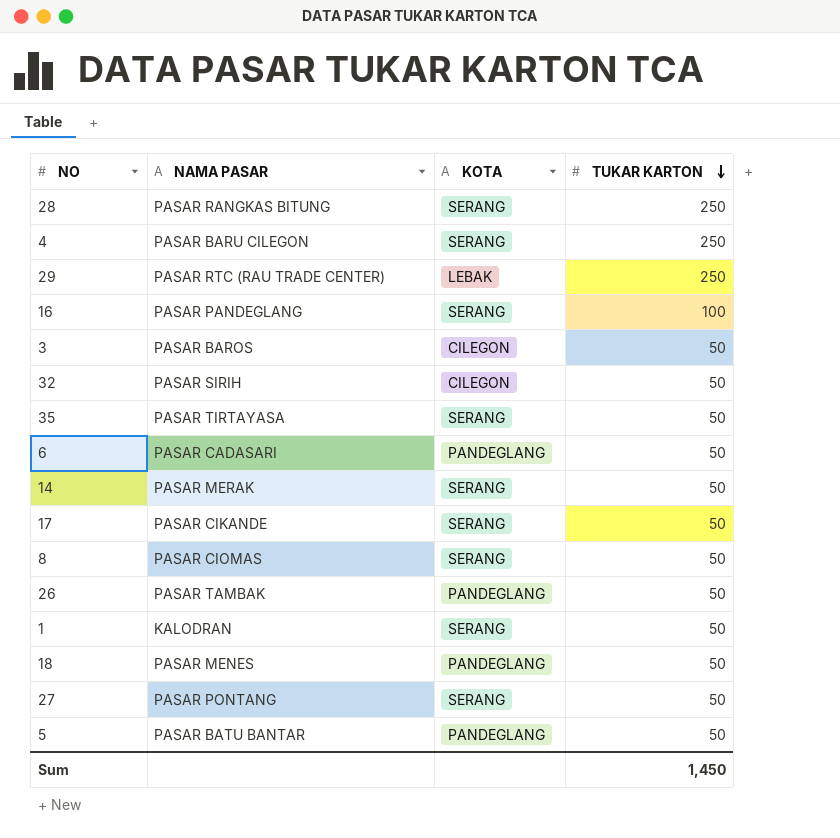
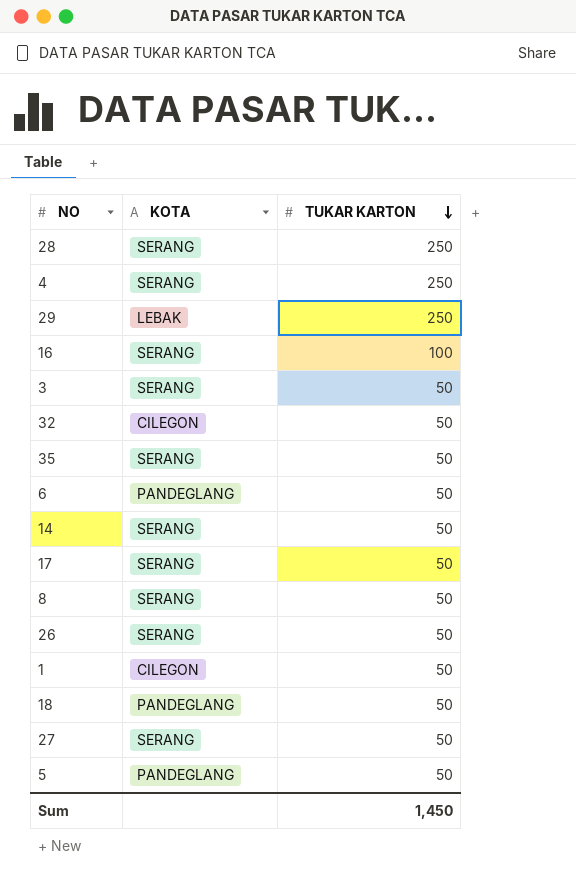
column NAMA PASAR | position: 2 -> none
3 | KOTA: CILEGON -> SERANG
26 | KOTA: PANDEGLANG -> SERANG
1 | KOTA: SERANG -> CILEGON

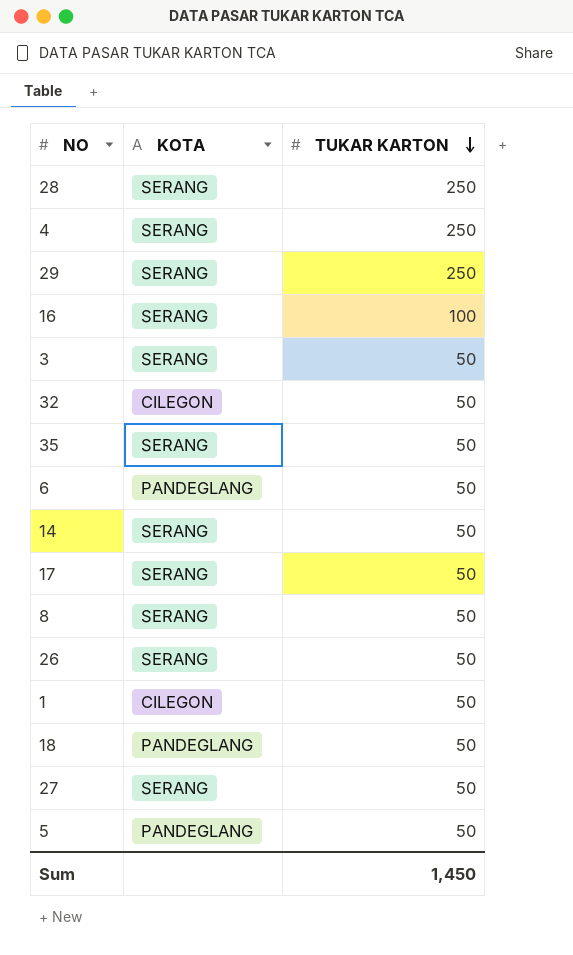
29 | KOTA: LEBAK -> SERANG

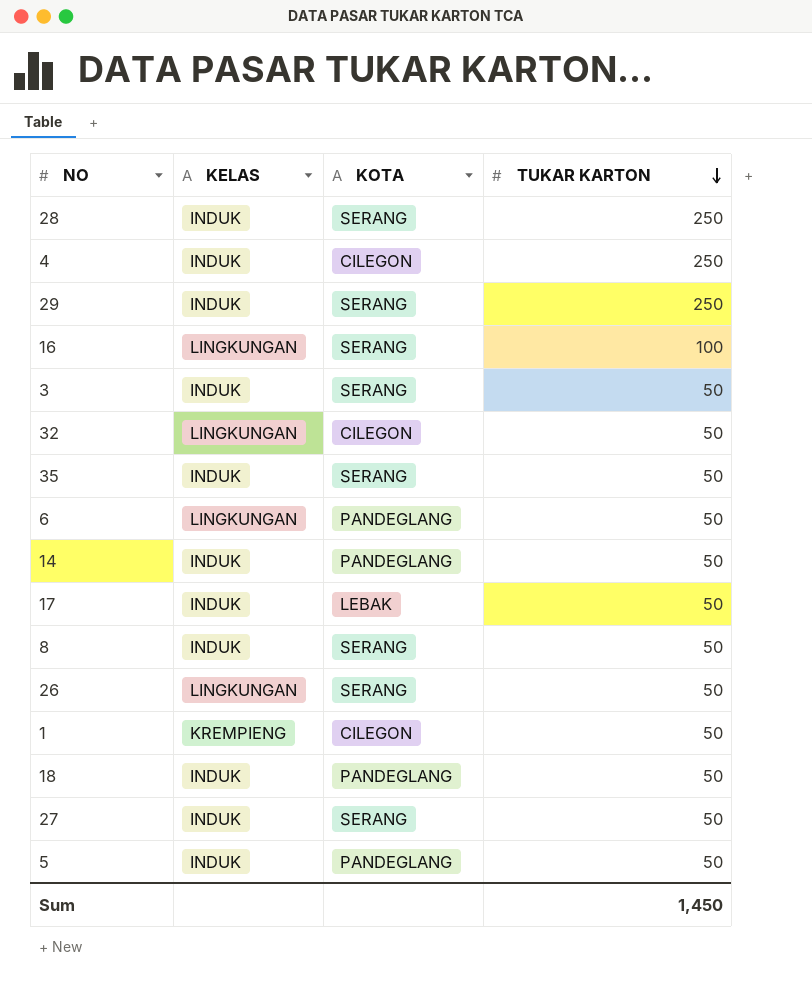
column KELAS | position: none -> 2
4 | KOTA: SERANG -> CILEGON
14 | KOTA: SERANG -> PANDEGLANG
17 | KOTA: SERANG -> LEBAK

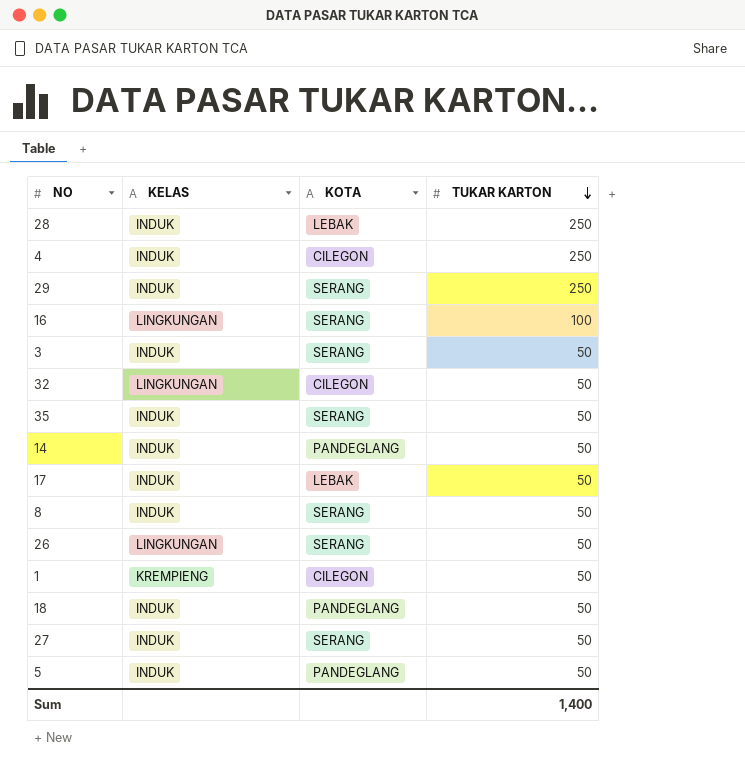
row 6: LINGKUNGAN | PANDEGLANG | 50 -> none
28 | KOTA: SERANG -> LEBAK
Sum | TUKAR KARTON: 1,450 -> 1,400

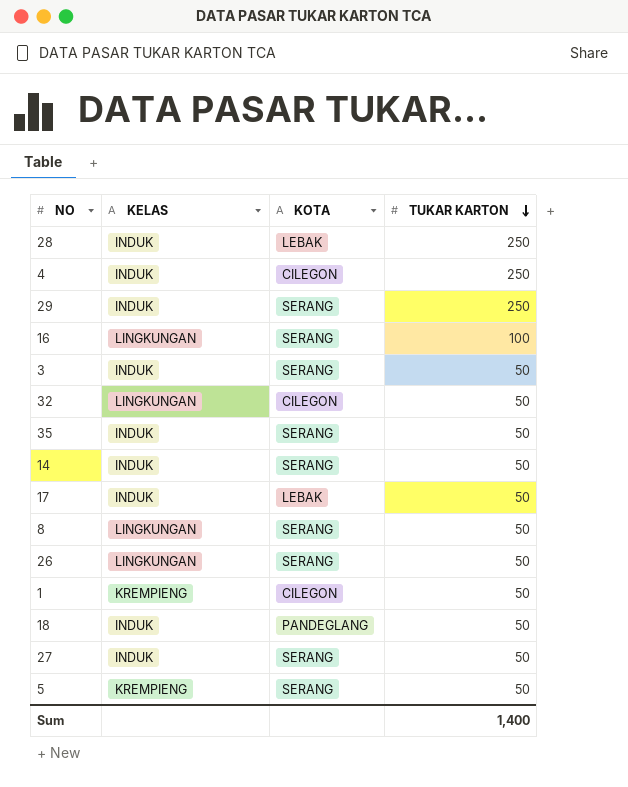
14 | KOTA: PANDEGLANG -> SERANG
8 | KELAS: INDUK -> LINGKUNGAN
5 | KELAS: INDUK -> KREMPIENG
5 | KOTA: PANDEGLANG -> SERANG

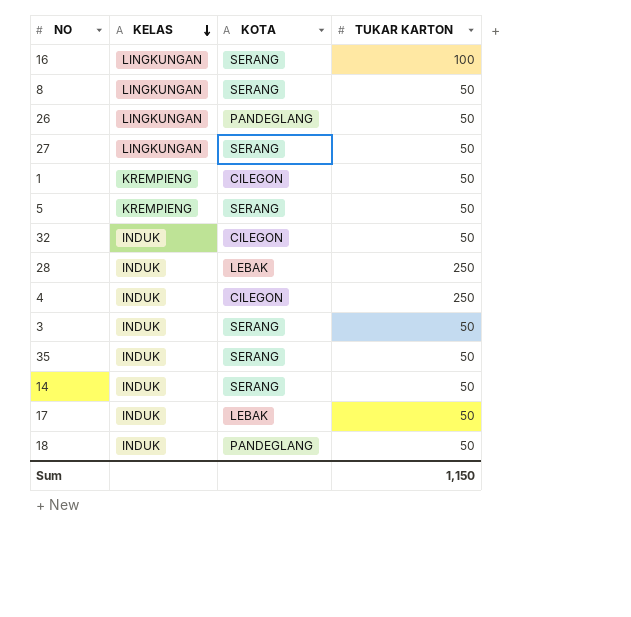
row order: TUKAR KARTON descending -> KELAS descending
row 29: INDUK | SERANG | 250 -> none
26 | KOTA: SERANG -> PANDEGLANG
27 | KELAS: INDUK -> LINGKUNGAN
32 | KELAS: LINGKUNGAN -> INDUK
Sum | TUKAR KARTON: 1,400 -> 1,150

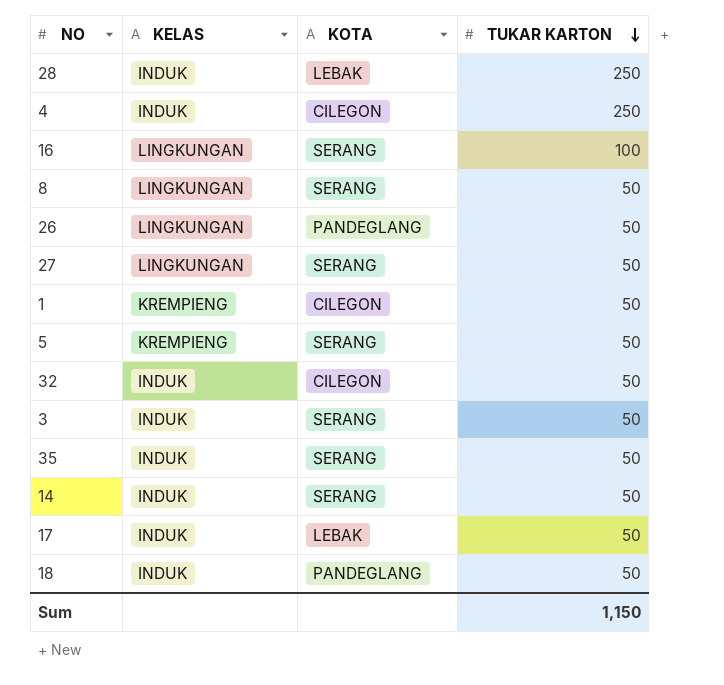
row order: KELAS descending -> TUKAR KARTON descending

